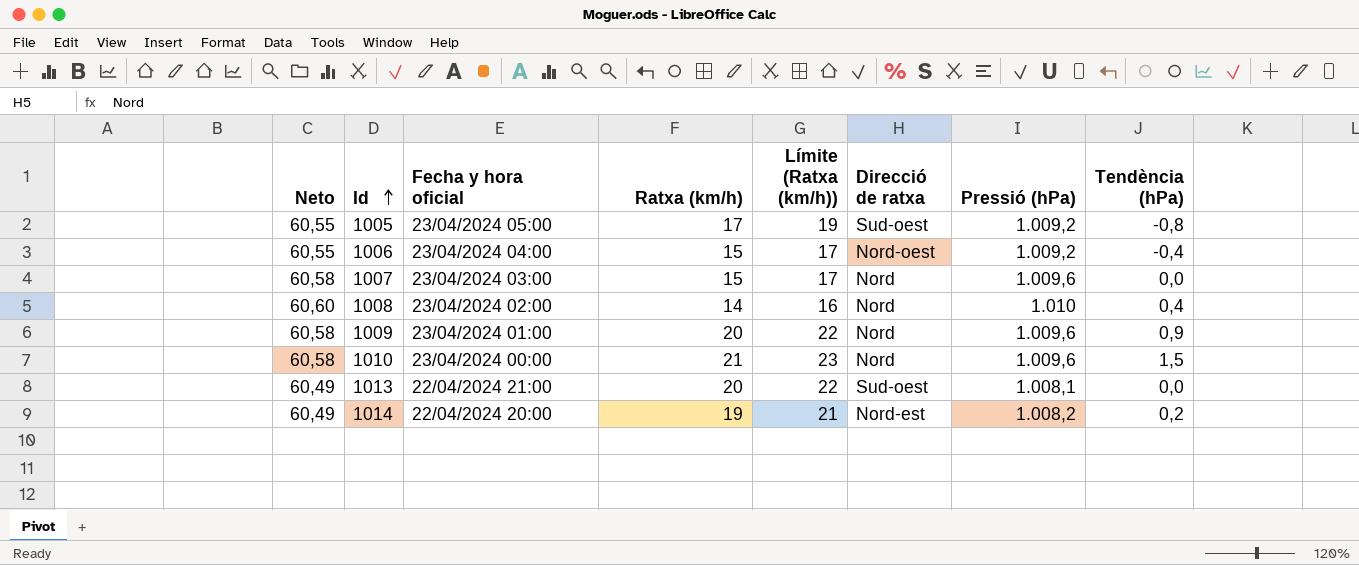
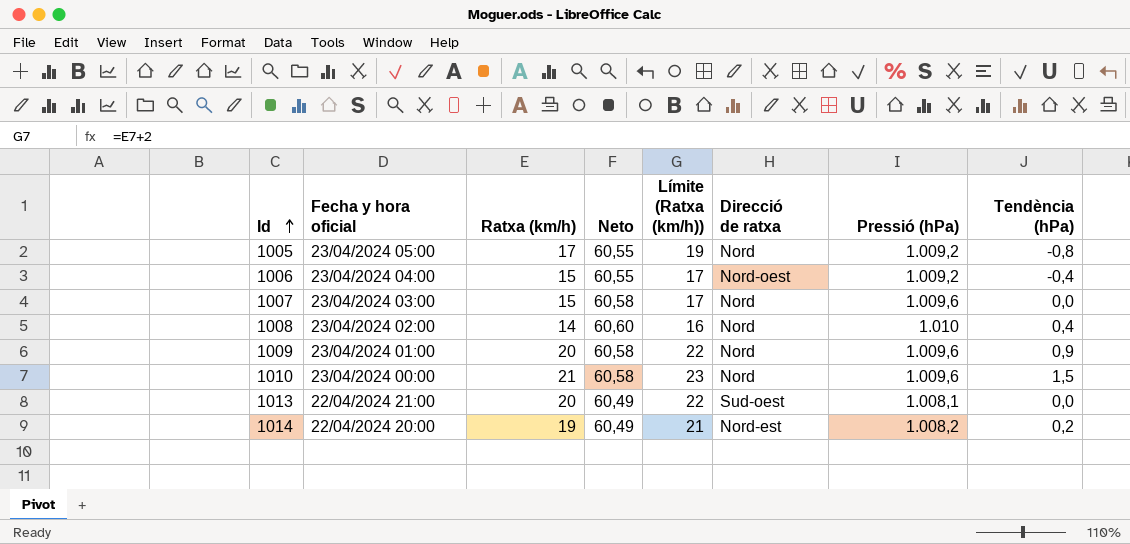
column Neto | position: 1 -> 4
1005 | Direcció de ratxa: Sud-oest -> Nord

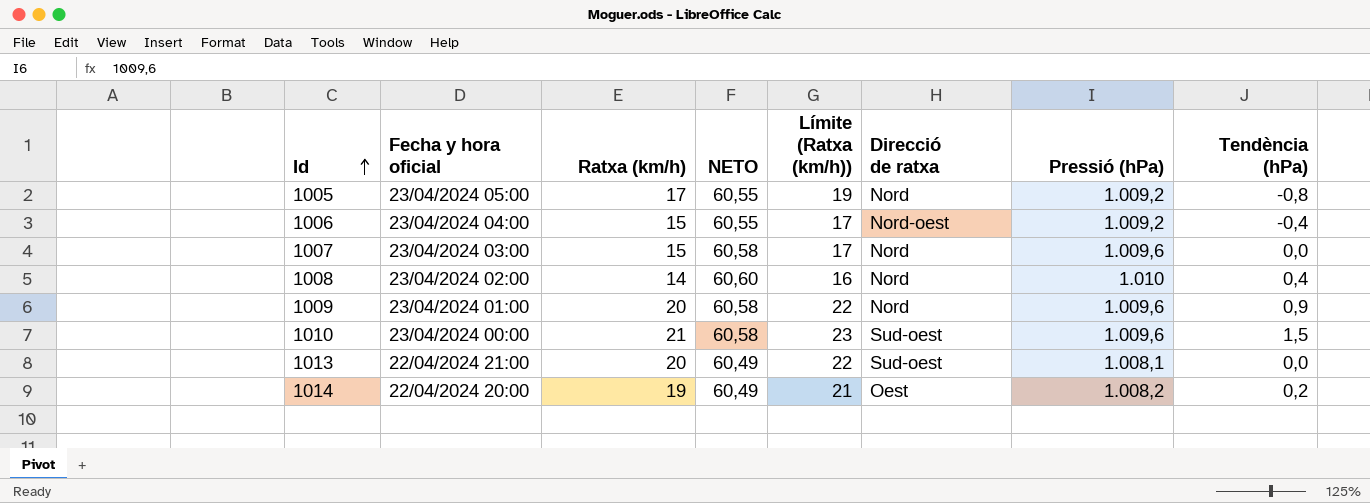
column name: Neto -> NETO
1010 | Direcció de ratxa: Nord -> Sud-oest
1014 | Direcció de ratxa: Nord-est -> Oest

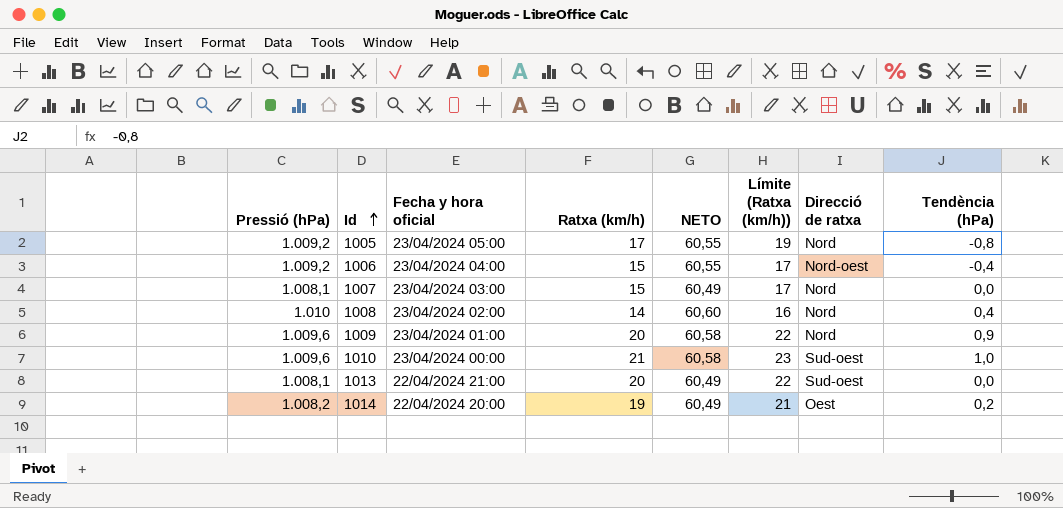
column Pressió (hPa) | position: 7 -> 1
1007 | Pressió (hPa): 1.009,6 -> 1.008,1
1007 | NETO: 60,58 -> 60,49
1010 | Tendència (hPa): 1,5 -> 1,0

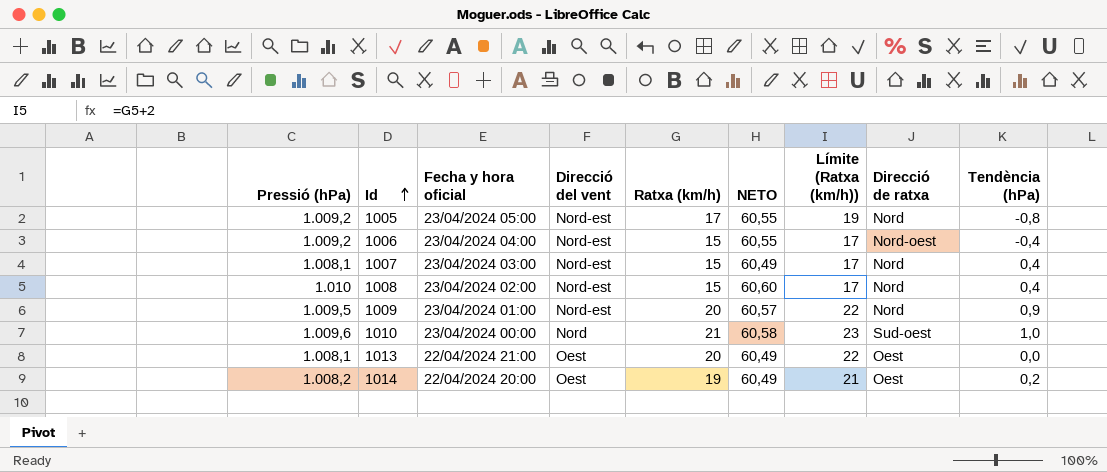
column Direcció del vent | position: none -> 4
1007 | Tendència (hPa): 0,0 -> 0,4
1008 | Ratxa (km/h): 14 -> 15
1008 | Límite (Ratxa (km/h)): 16 -> 17
1009 | Pressió (hPa): 1.009,6 -> 1.009,5
1009 | NETO: 60,58 -> 60,57
1013 | Direcció de ratxa: Sud-oest -> Oest

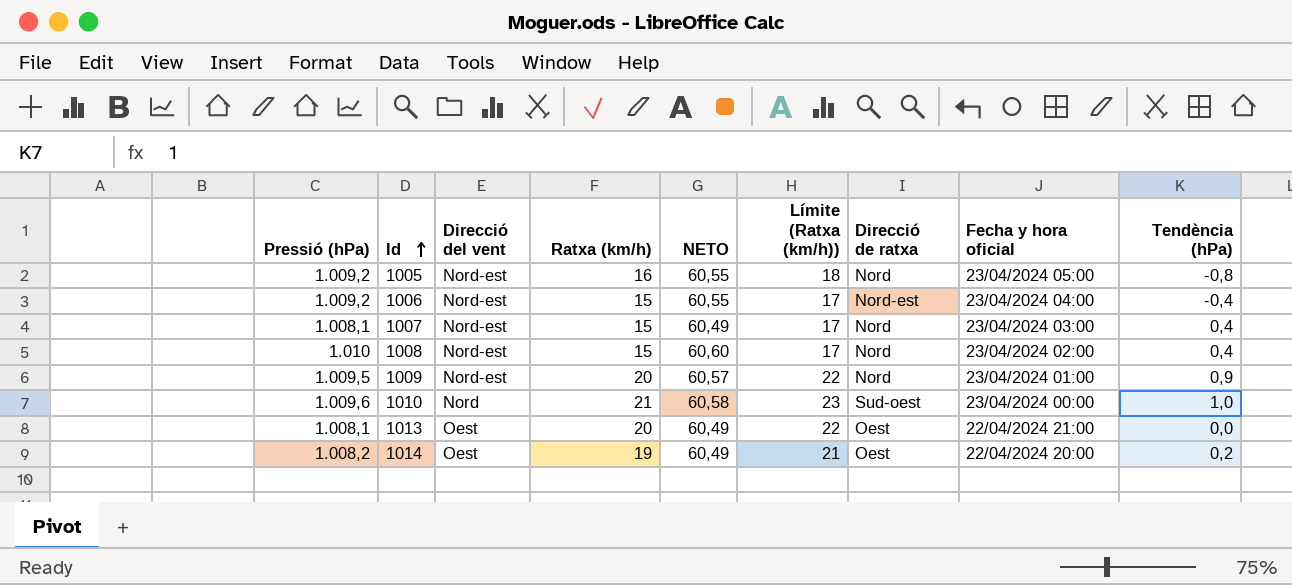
column Fecha y hora oficial | position: 3 -> 8
1005 | Ratxa (km/h): 17 -> 16
1005 | Límite (Ratxa (km/h)): 19 -> 18
1006 | Direcció de ratxa: Nord-oest -> Nord-est

